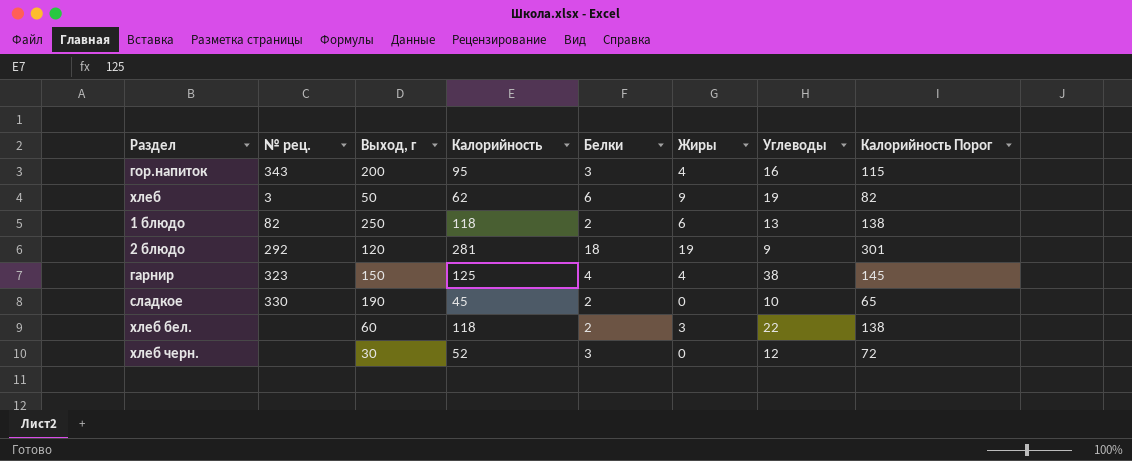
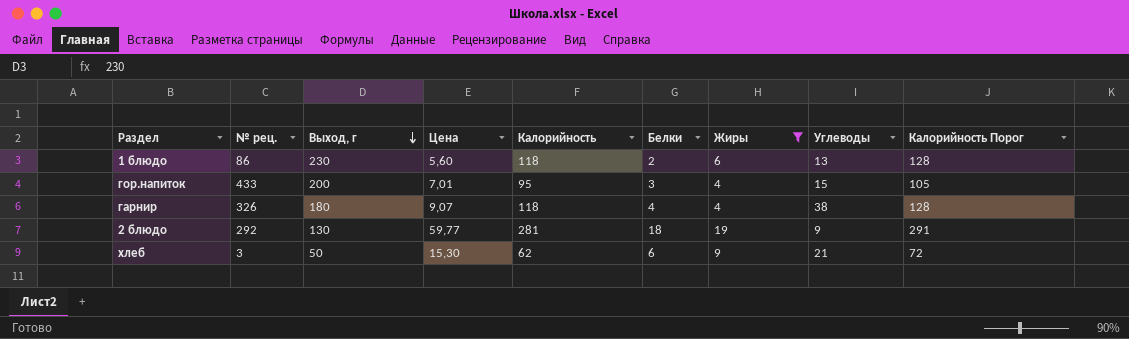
filter: none -> Жиры >= 4
row order: none -> Выход, г descending
column Цена | position: none -> 4
column Калорийность Порог | formula: [Калорийность] + 20 -> [Калорийность] + 10
1 блюдо | № рец.: 82 -> 86
1 блюдо | Выход, г: 250 -> 230
гор.напиток | № рец.: 343 -> 433
гор.напиток | Углеводы: 16 -> 15
гарнир | № рец.: 323 -> 326
гарнир | Выход, г: 150 -> 180
гарнир | Калорийность: 125 -> 118
2 блюдо | Выход, г: 120 -> 130
хлеб | Углеводы: 19 -> 21

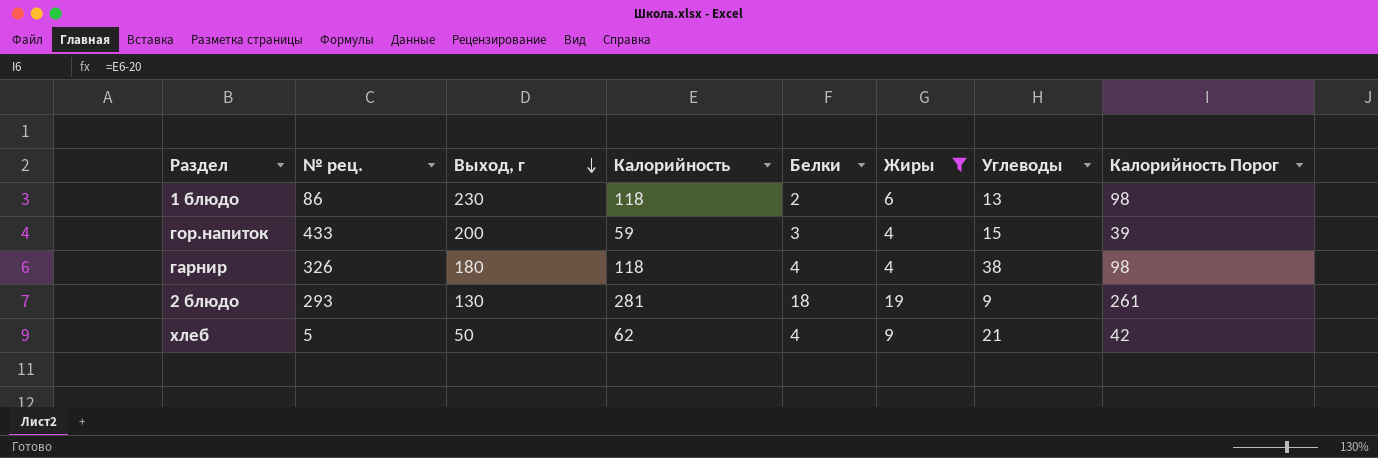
column Цена | position: 4 -> none
column Калорийность Порог | formula: [Калорийность] + 10 -> [Калорийность] - 20
гор.напиток | Калорийность: 95 -> 59
2 блюдо | № рец.: 292 -> 293
хлеб | № рец.: 3 -> 5
хлеб | Белки: 6 -> 4

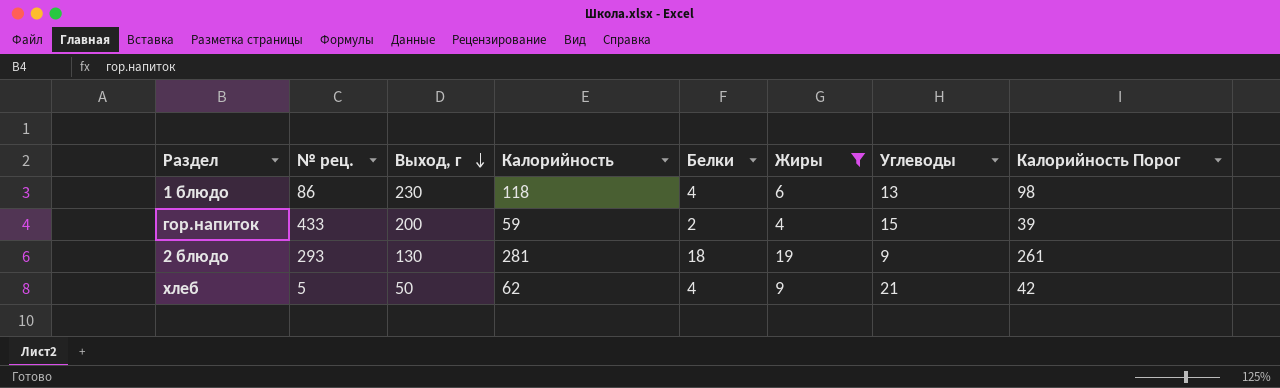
row гарнир: 326 | 180 | 118 | 4 | 4 | 38 | 98 -> none
1 блюдо | Белки: 2 -> 4
гор.напиток | Белки: 3 -> 2

